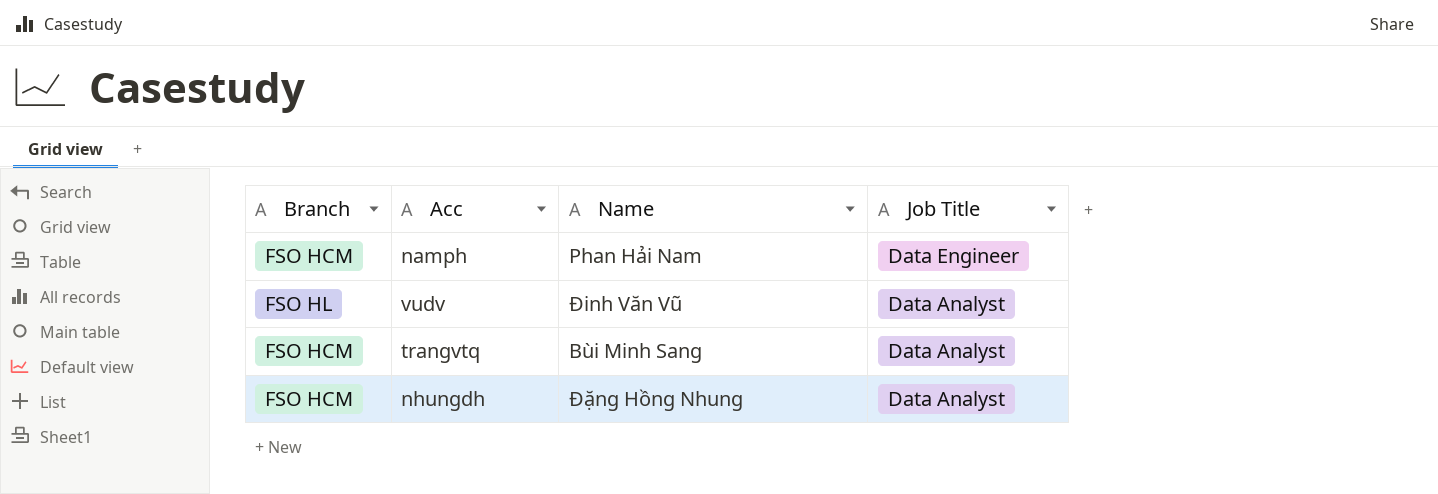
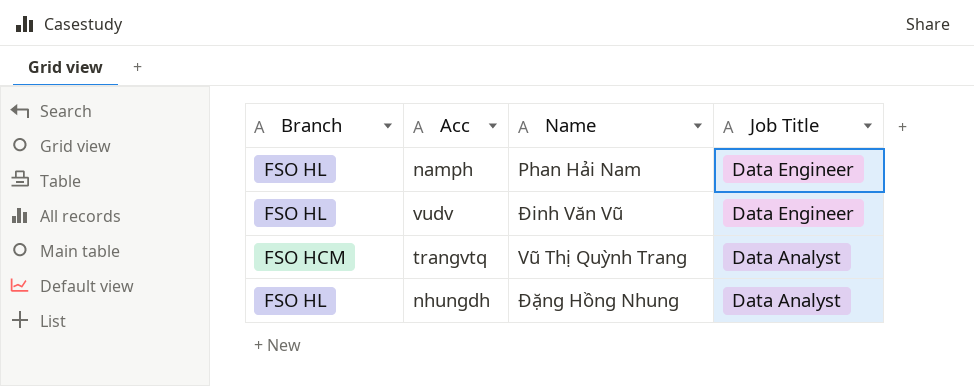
namph | Branch: FSO HCM -> FSO HL
vudv | Job Title: Data Analyst -> Data Engineer
trangvtq | Name: Bùi Minh Sang -> Vũ Thị Quỳnh Trang
nhungdh | Branch: FSO HCM -> FSO HL

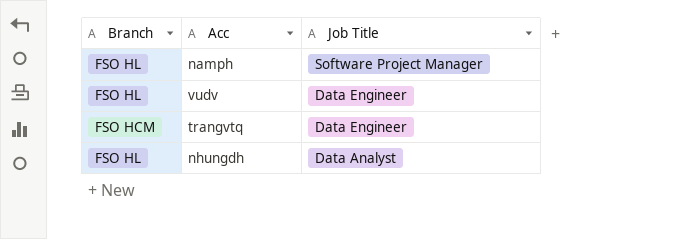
column Name | position: 3 -> none
namph | Job Title: Data Engineer -> Software Project Manager
trangvtq | Job Title: Data Analyst -> Data Engineer

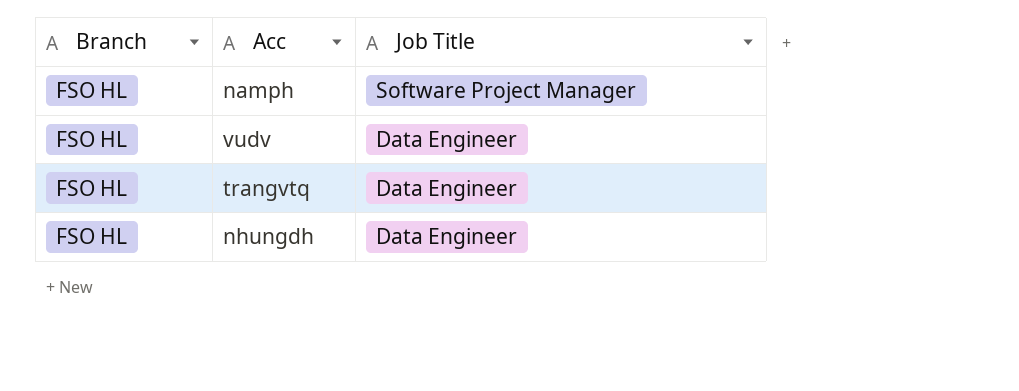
trangvtq | Branch: FSO HCM -> FSO HL
nhungdh | Job Title: Data Analyst -> Data Engineer

